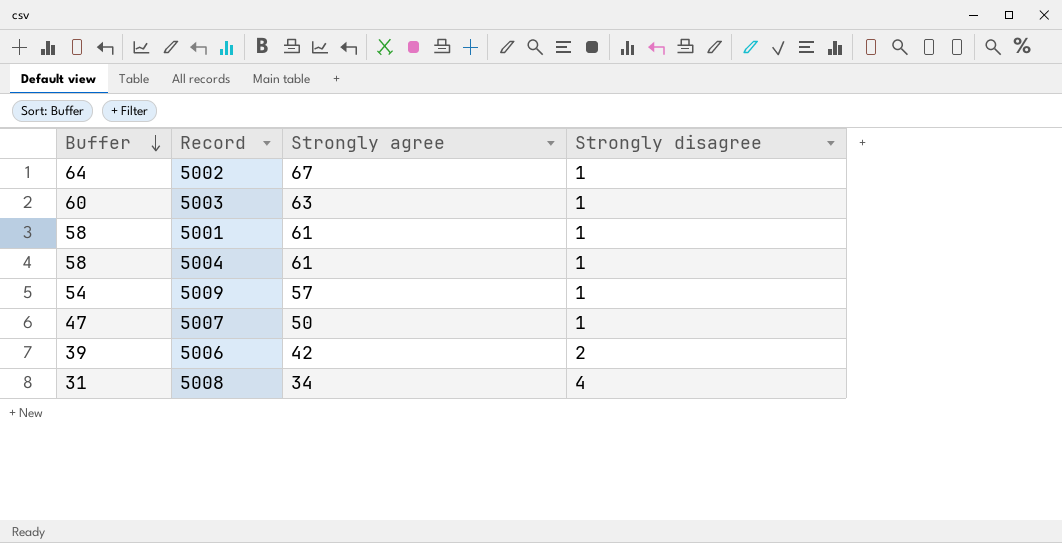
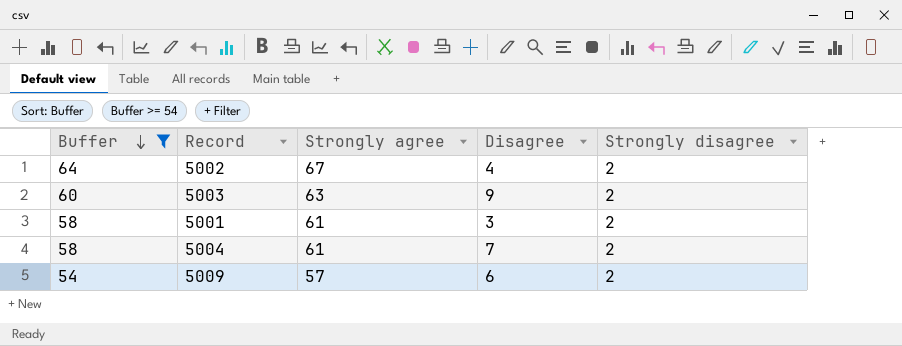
filter: none -> Buffer >= 54
column Disagree | position: none -> 4
5002 | Strongly disagree: 1 -> 2
5003 | Strongly disagree: 1 -> 2
5001 | Strongly disagree: 1 -> 2
5004 | Strongly disagree: 1 -> 2
5009 | Strongly disagree: 1 -> 2

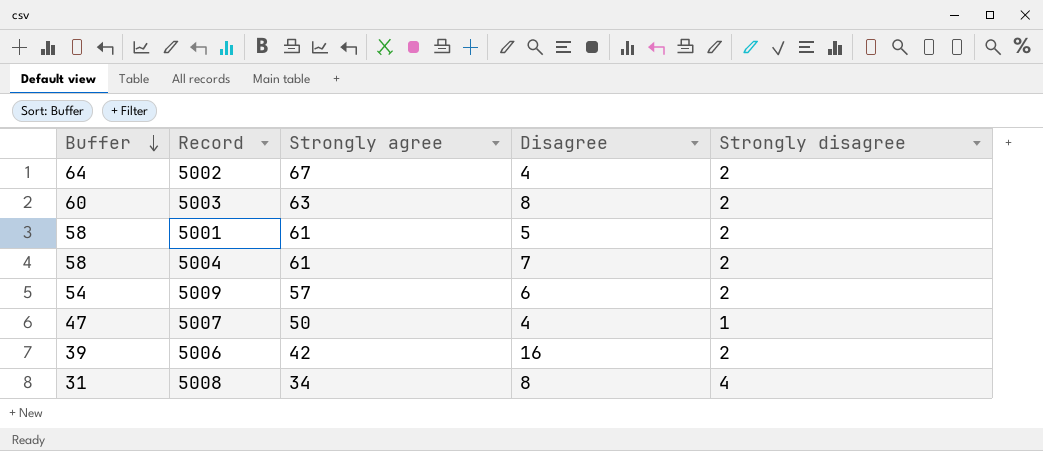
filter: Buffer >= 54 -> none
5003 | Disagree: 9 -> 8
5001 | Disagree: 3 -> 5

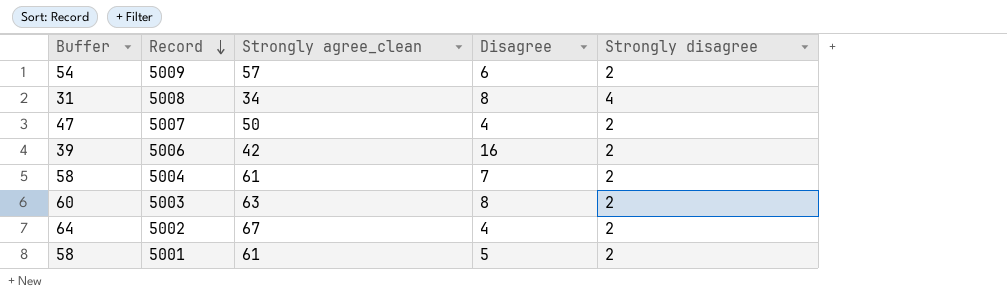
row order: Buffer descending -> Record descending
column name: Strongly agree -> Strongly agree_clean
5007 | Strongly disagree: 1 -> 2

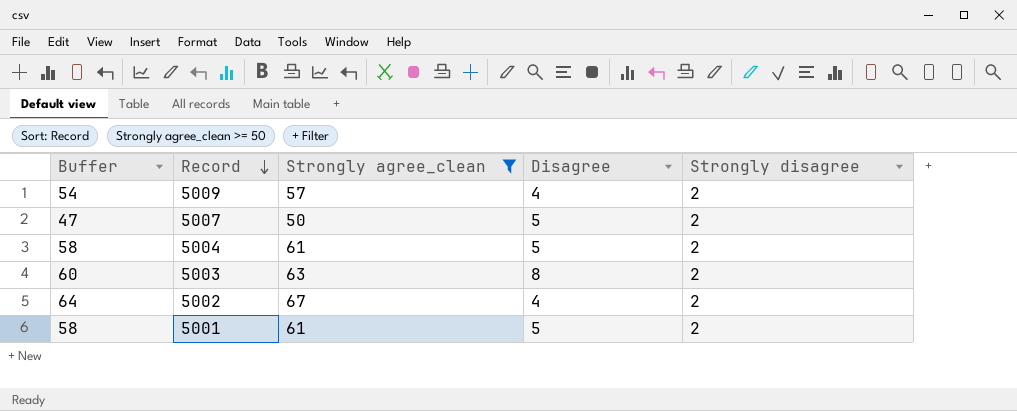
filter: none -> Strongly agree_clean >= 50
5009 | Disagree: 6 -> 4
5007 | Disagree: 4 -> 5
5004 | Disagree: 7 -> 5

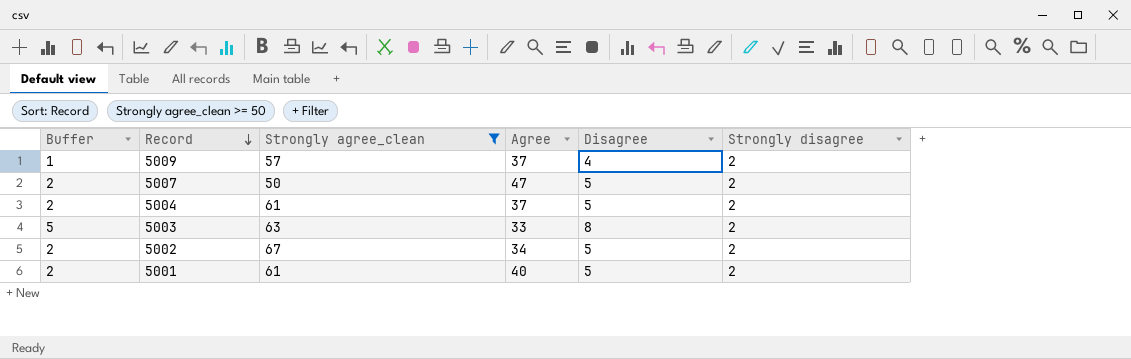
column Buffer | formula: [Strongly agree_clean] - 3 -> [Disagree] - 3
column Agree | position: none -> 4
5002 | Disagree: 4 -> 5

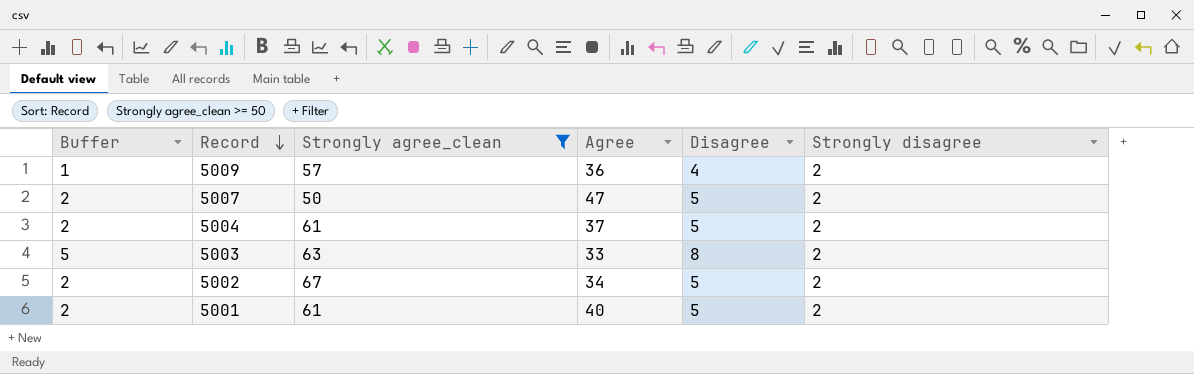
5009 | Agree: 37 -> 36

